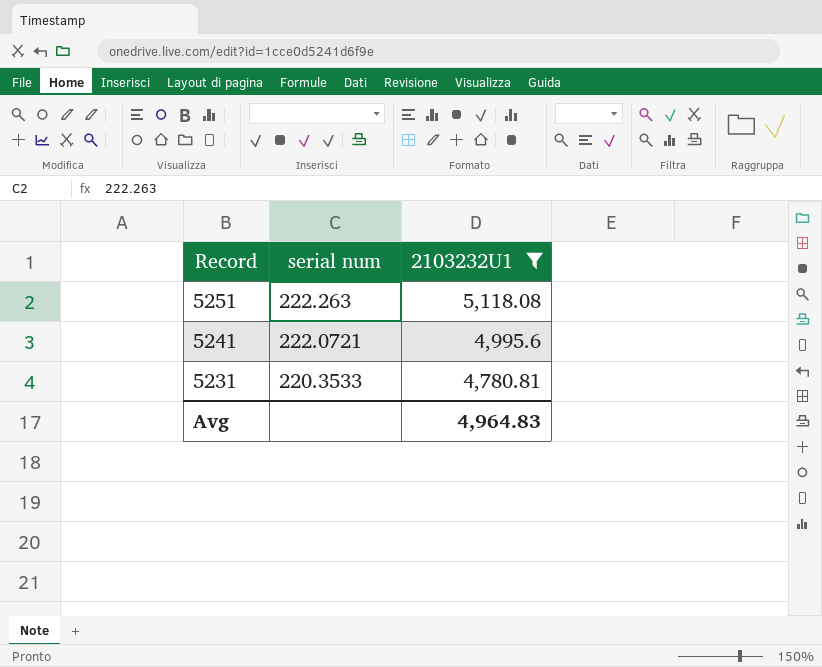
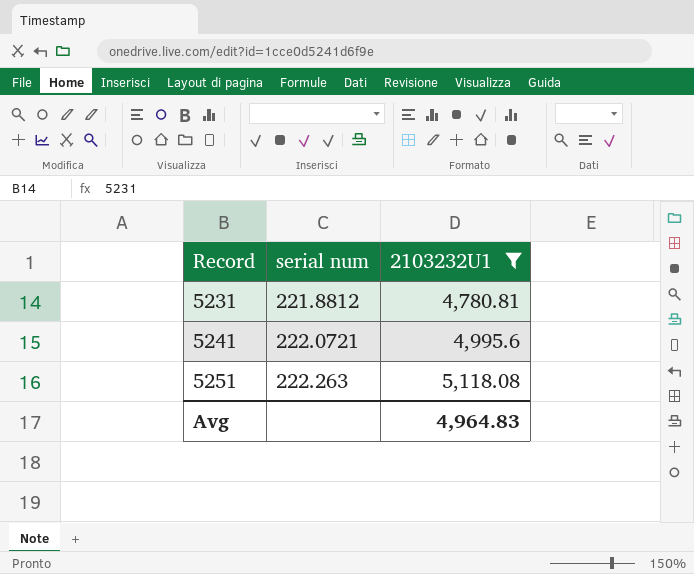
row order: Record descending -> Record ascending
5231 | serial num: 220.3533 -> 221.8812

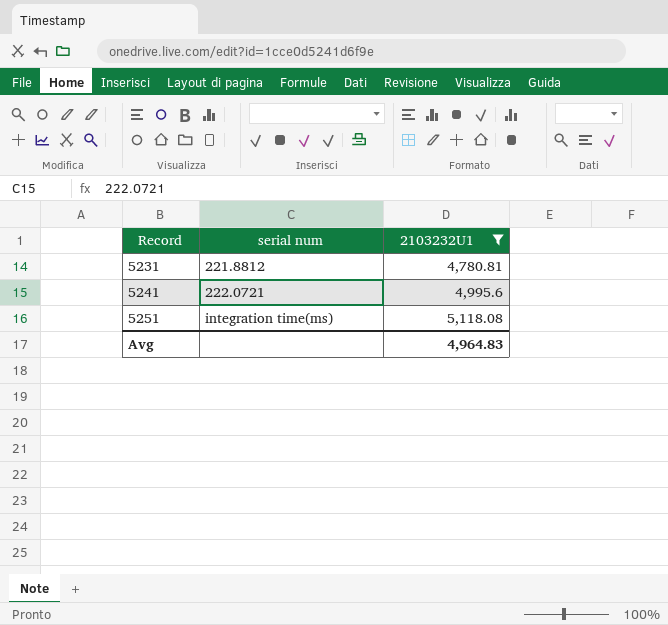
5251 | serial num: 222.263 -> integration time(ms)

